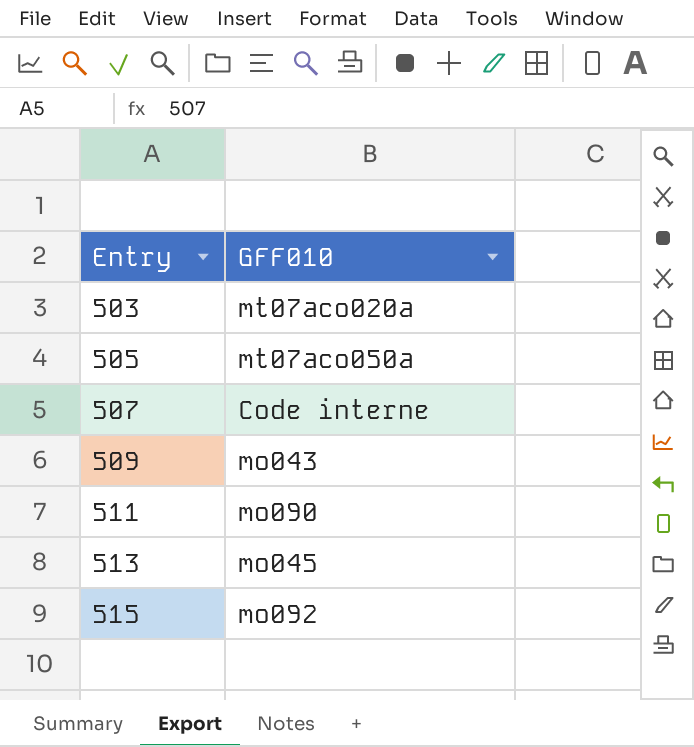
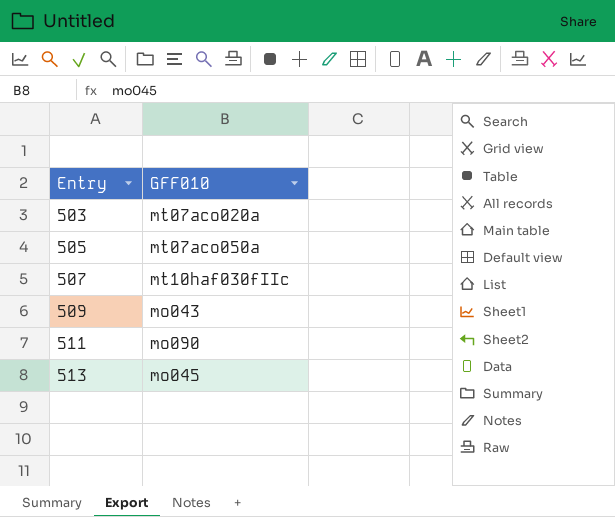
row 515: mo092 -> none
507 | GFF010: Code interne -> mt10haf030fIIc

